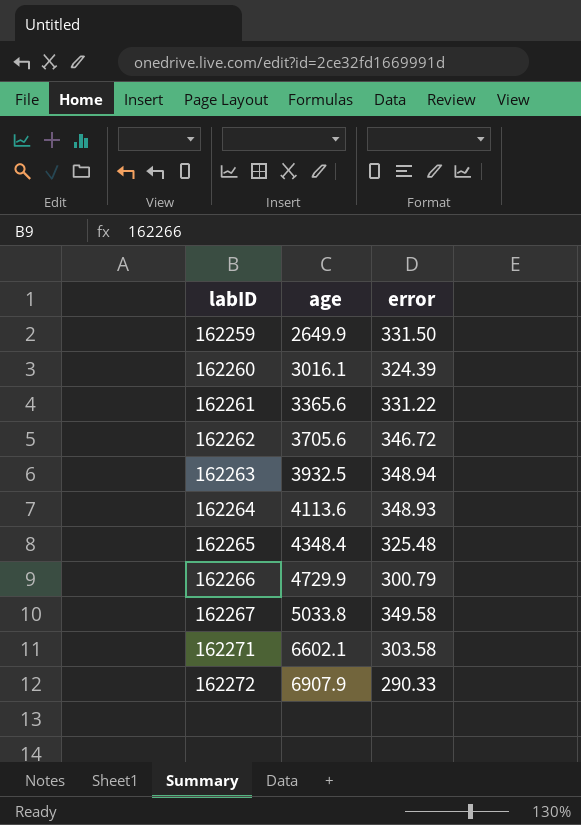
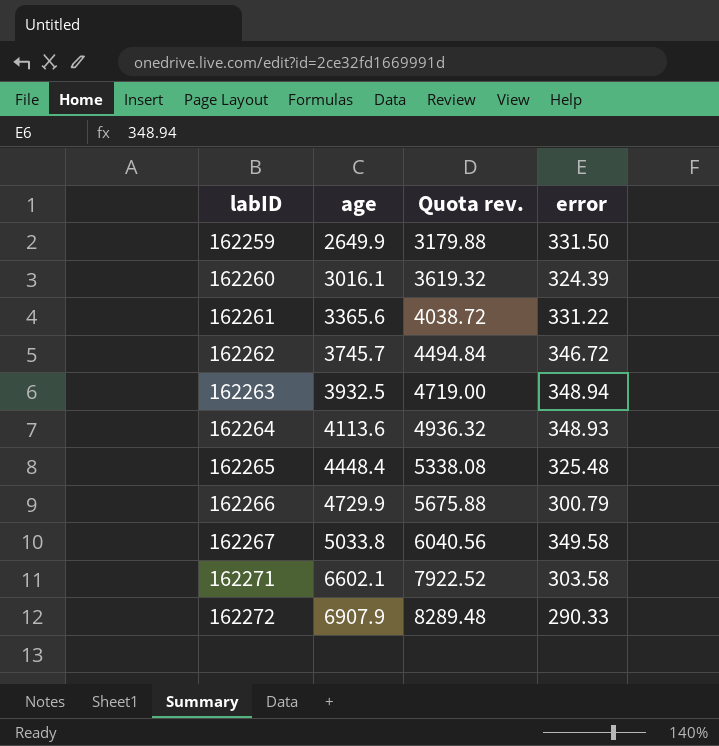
column Quota rev. | formula: none -> [age] * 1.2
162262 | age: 3705.6 -> 3745.7
162265 | age: 4348.4 -> 4448.4

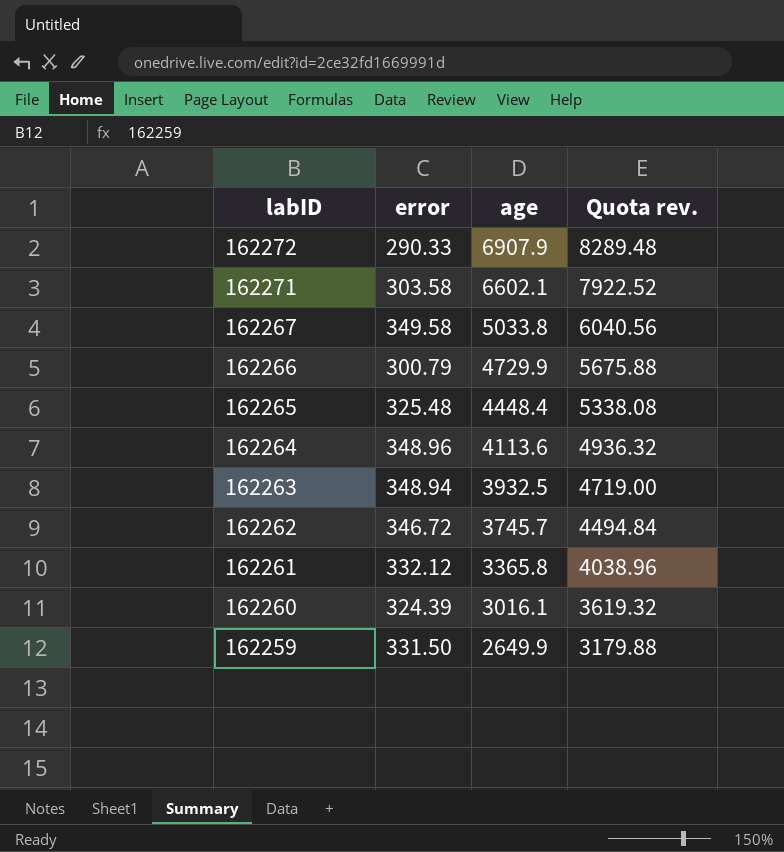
row order: labID ascending -> labID descending
column error | position: 4 -> 2
162264 | error: 348.93 -> 348.96
162261 | error: 331.22 -> 332.12
162261 | age: 3365.6 -> 3365.8
162261 | Quota rev.: 4038.72 -> 4038.96

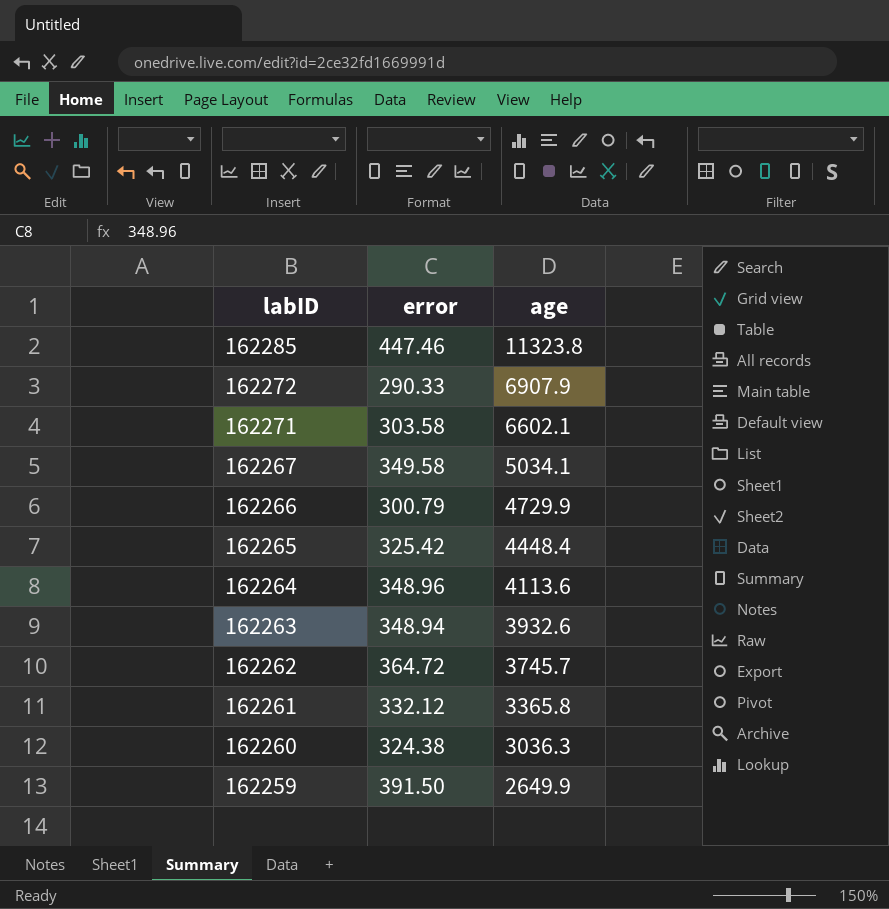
column Quota rev. | formula: [age] * 1.2 -> none
row 162285: none -> 447.46 | 11323.8
162267 | age: 5033.8 -> 5034.1
162265 | error: 325.48 -> 325.42
162263 | age: 3932.5 -> 3932.6
162262 | error: 346.72 -> 364.72
162260 | error: 324.39 -> 324.38
162260 | age: 3016.1 -> 3036.3
162259 | error: 331.50 -> 391.50

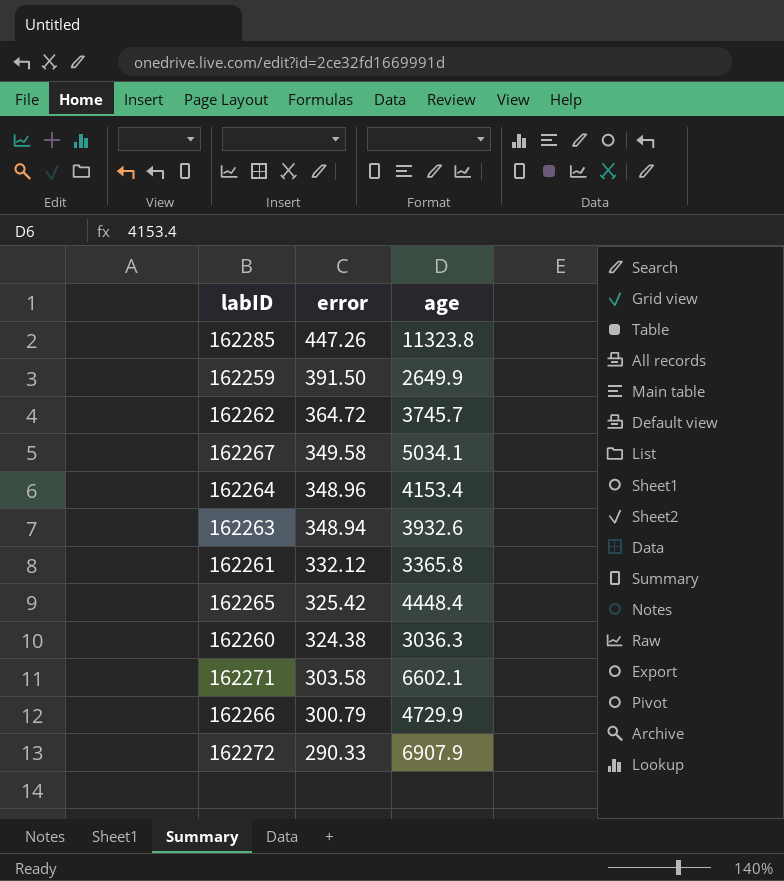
row order: labID descending -> error descending
162285 | error: 447.46 -> 447.26
162264 | age: 4113.6 -> 4153.4

